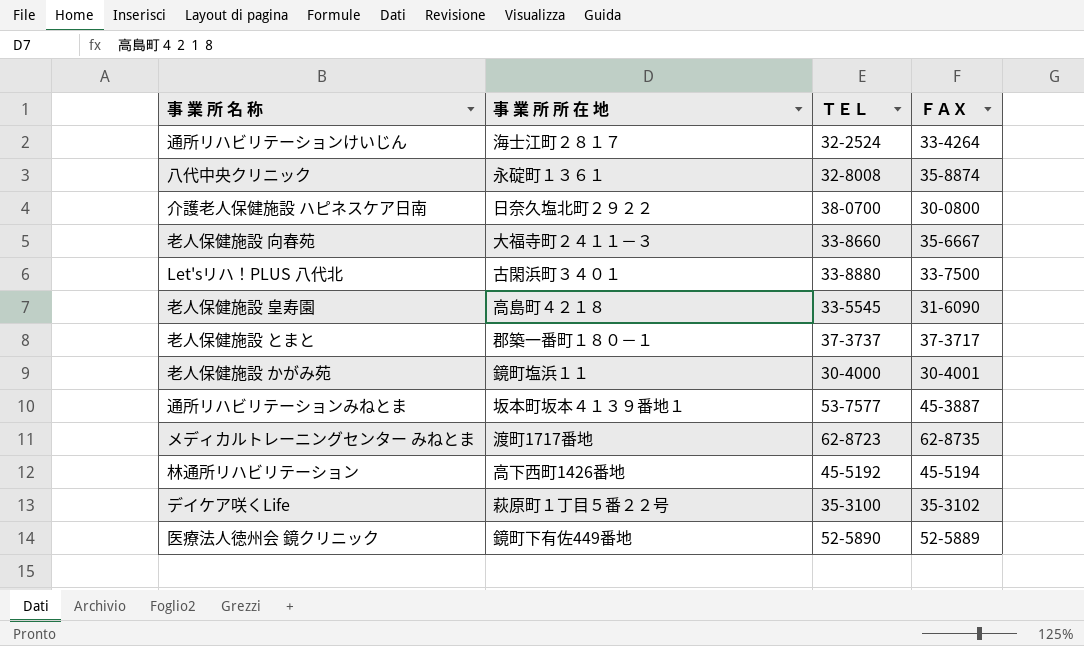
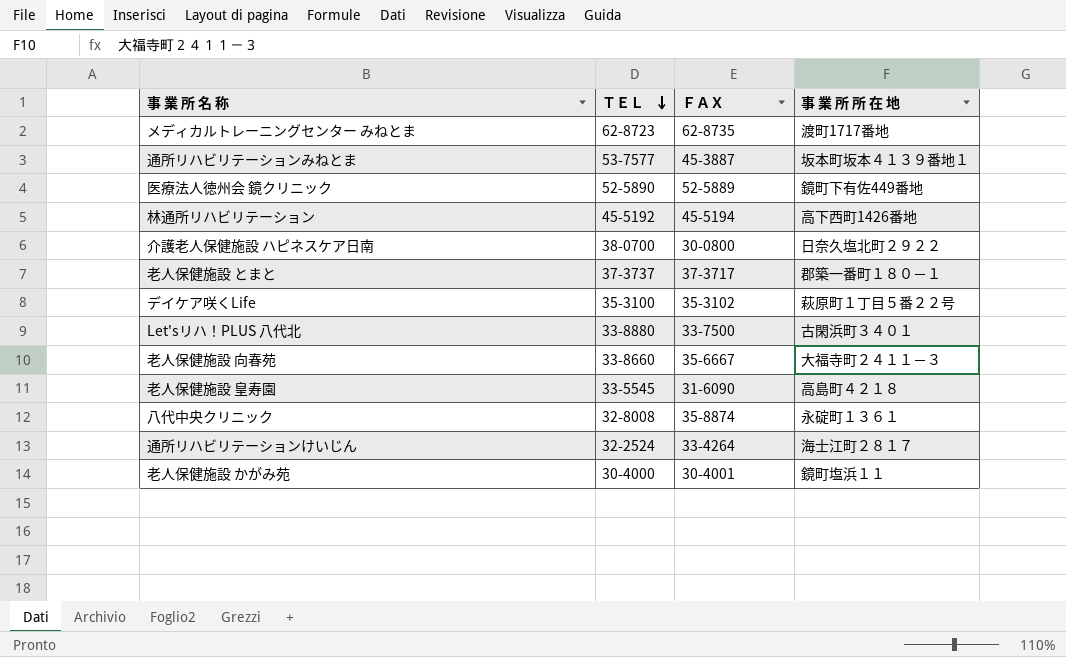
row order: none -> ＴＥＬ descending
column 事 業 所 所 在 地 | position: 2 -> 4

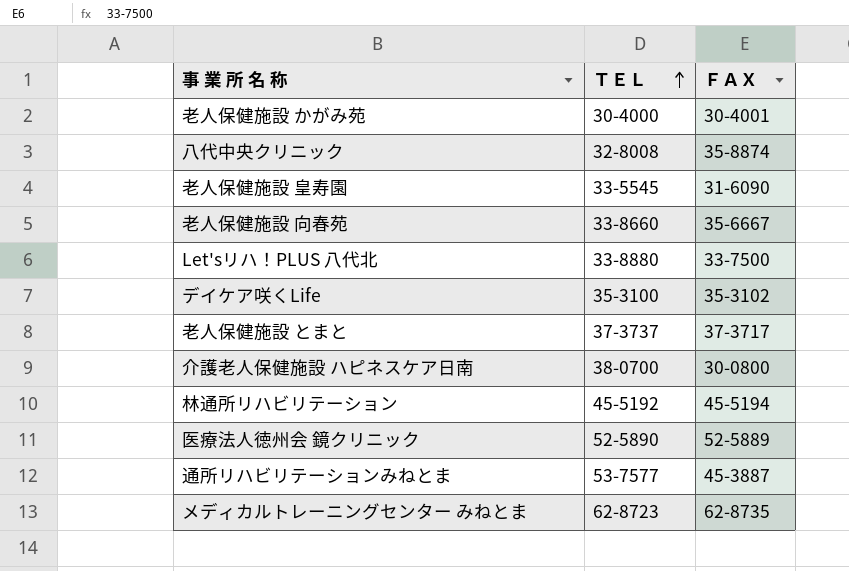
row order: ＴＥＬ descending -> ＴＥＬ ascending
column 事 業 所 所 在 地 | position: 4 -> none
row 通所リハビリテーションけいじん: 32-2524 | 33-4264 | 海士江町２８１７ -> none

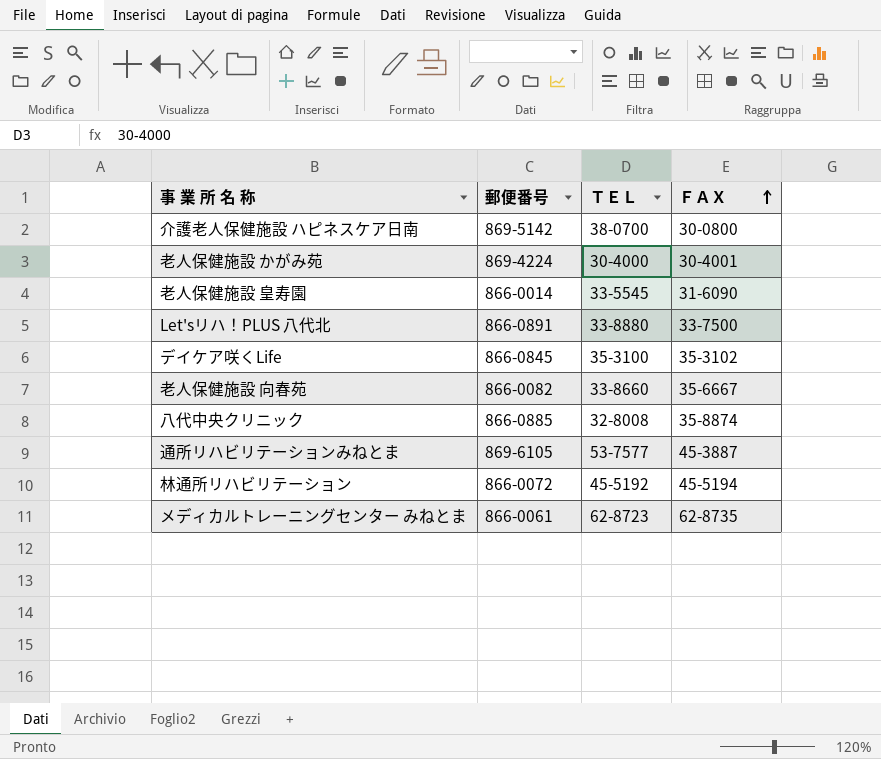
row order: ＴＥＬ ascending -> ＦＡＸ ascending
column 郵便番号 | position: none -> 2
row 老人保健施設 とまと: 37-3737 | 37-3717 -> none
row 医療法人徳州会 鏡クリニック: 52-5890 | 52-5889 -> none

